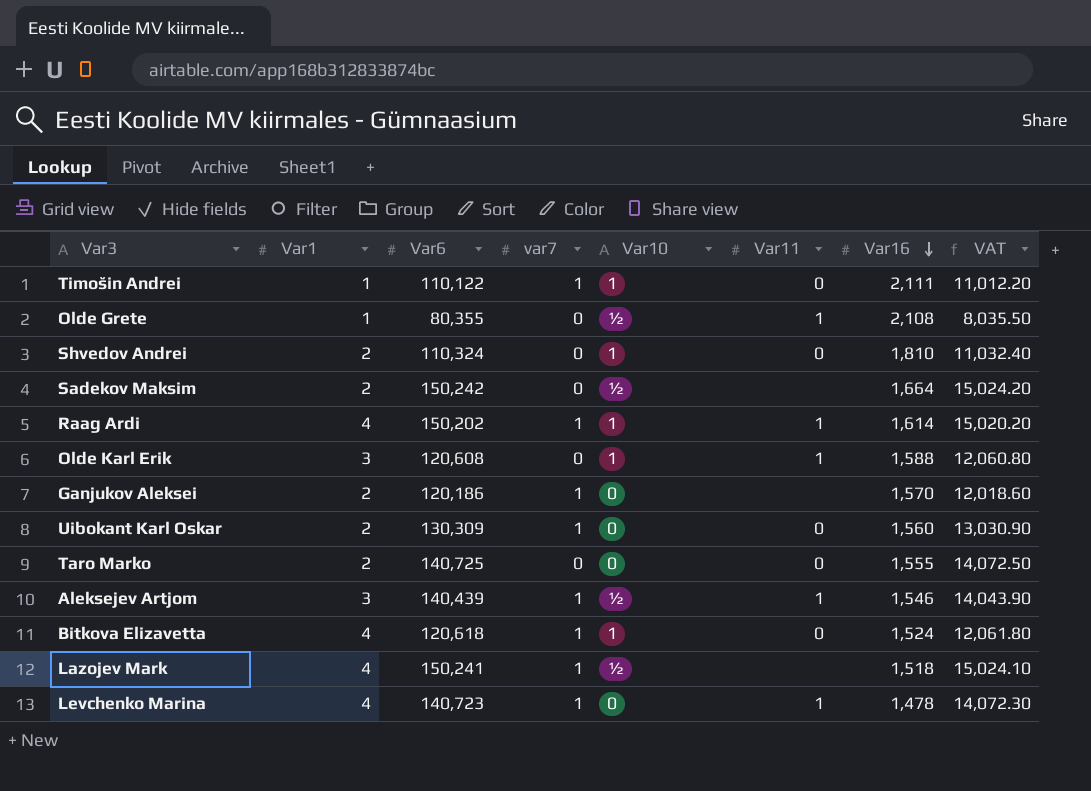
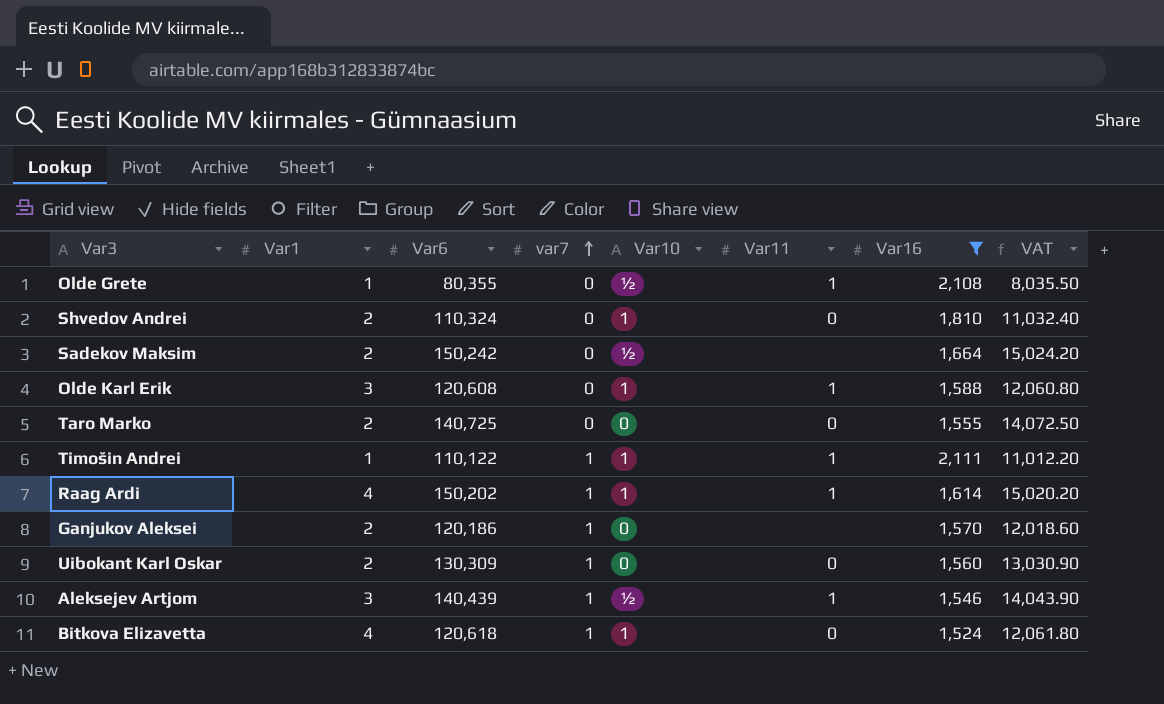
filter: none -> Var16 >= 1,524
row order: Var16 descending -> var7 ascending
Timošin Andrei | Var11: 0 -> 1

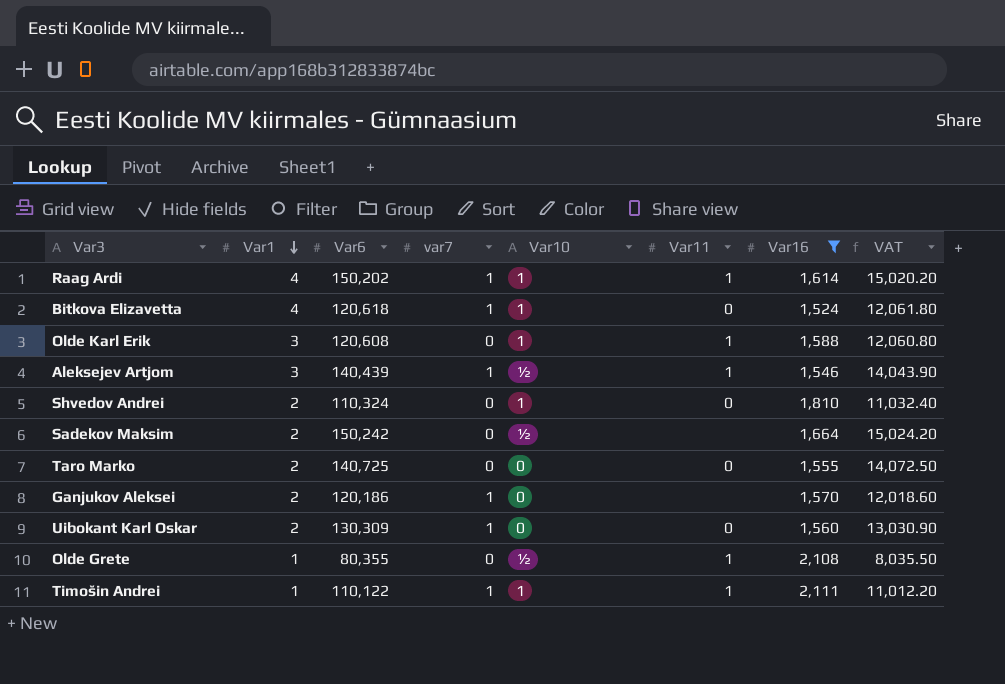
row order: var7 ascending -> Var1 descending

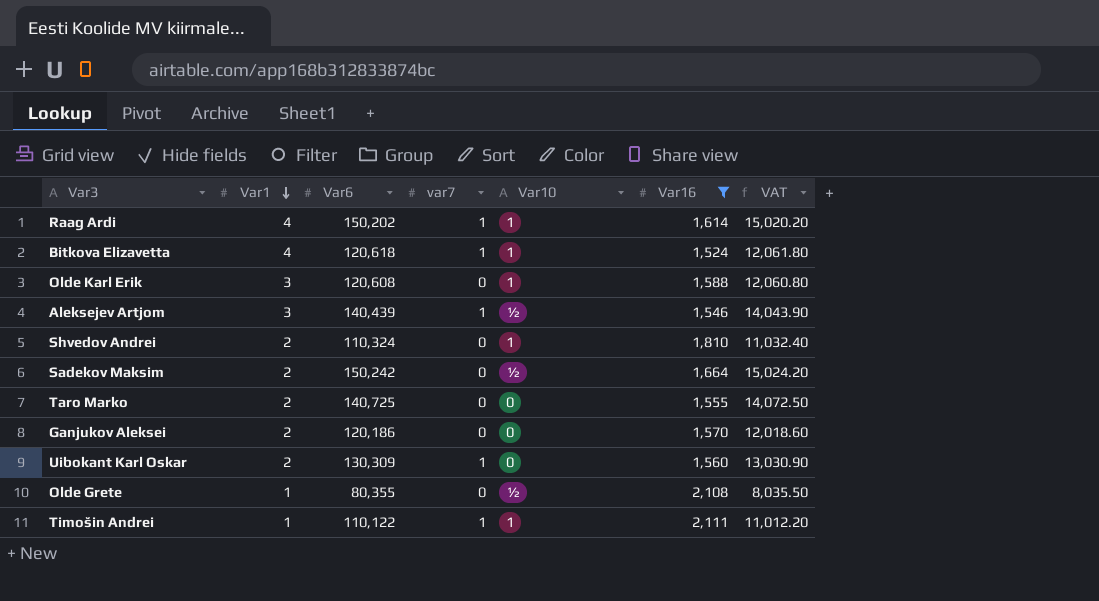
column Var11 | position: 6 -> none
Ganjukov Aleksei | var7: 1 -> 0

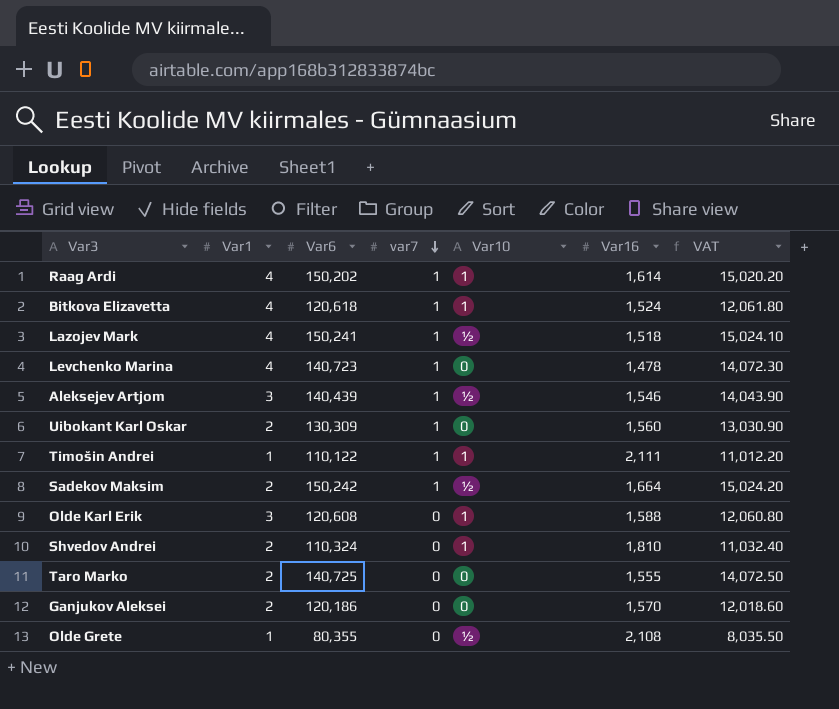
filter: Var16 >= 1,524 -> none
row order: Var1 descending -> var7 descending
Sadekov Maksim | var7: 0 -> 1

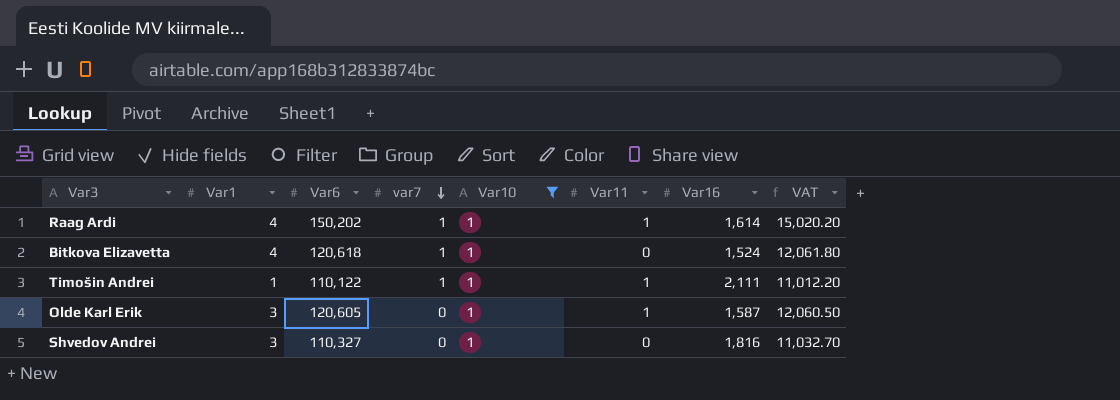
filter: none -> Var10 = 1
column Var11 | position: none -> 6
Olde Karl Erik | Var6: 120,608 -> 120,605
Olde Karl Erik | Var16: 1,588 -> 1,587
Olde Karl Erik | VAT: 12,060.80 -> 12,060.50
Shvedov Andrei | Var1: 2 -> 3
Shvedov Andrei | Var6: 110,324 -> 110,327
Shvedov Andrei | Var16: 1,810 -> 1,816
Shvedov Andrei | VAT: 11,032.40 -> 11,032.70

